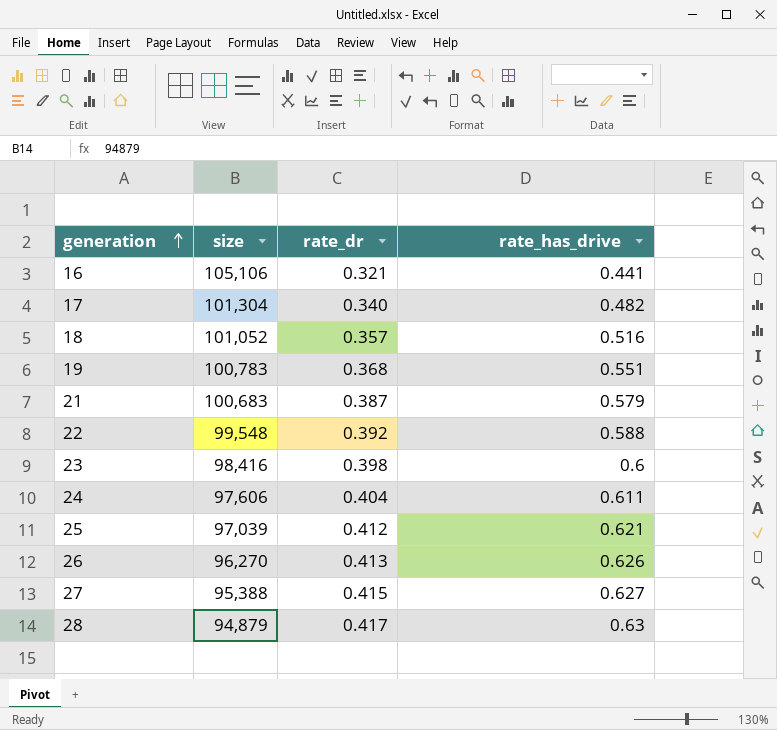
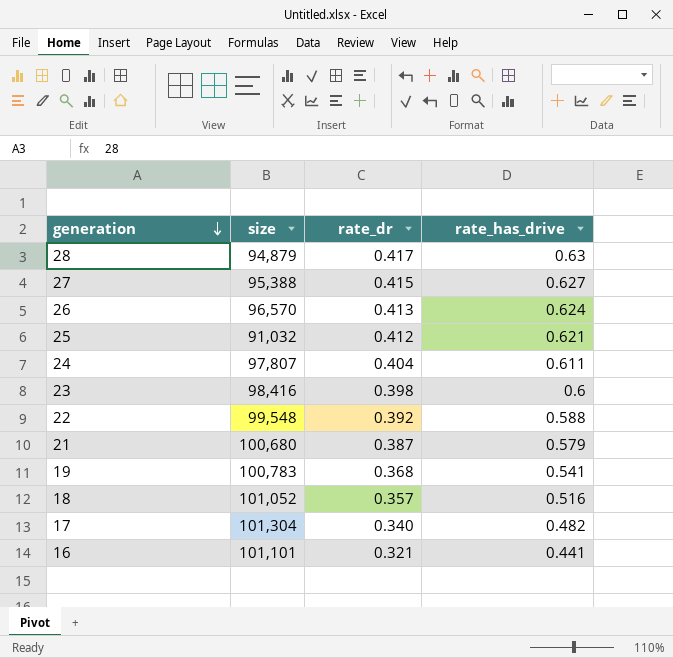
row order: generation ascending -> generation descending
26 | size: 96,270 -> 96,570
26 | rate_has_drive: 0.626 -> 0.624
25 | size: 97,039 -> 91,032
24 | size: 97,606 -> 97,807
21 | size: 100,683 -> 100,680
19 | rate_has_drive: 0.551 -> 0.541
16 | size: 105,106 -> 101,101

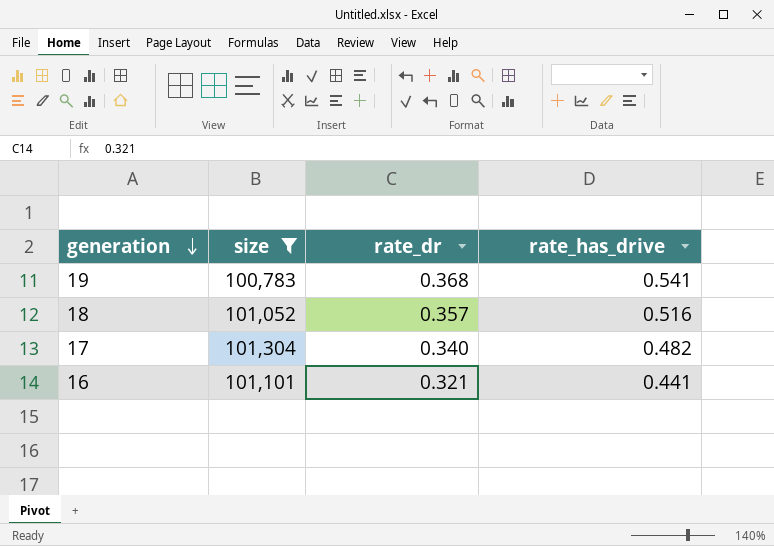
filter: none -> size >= 100,783

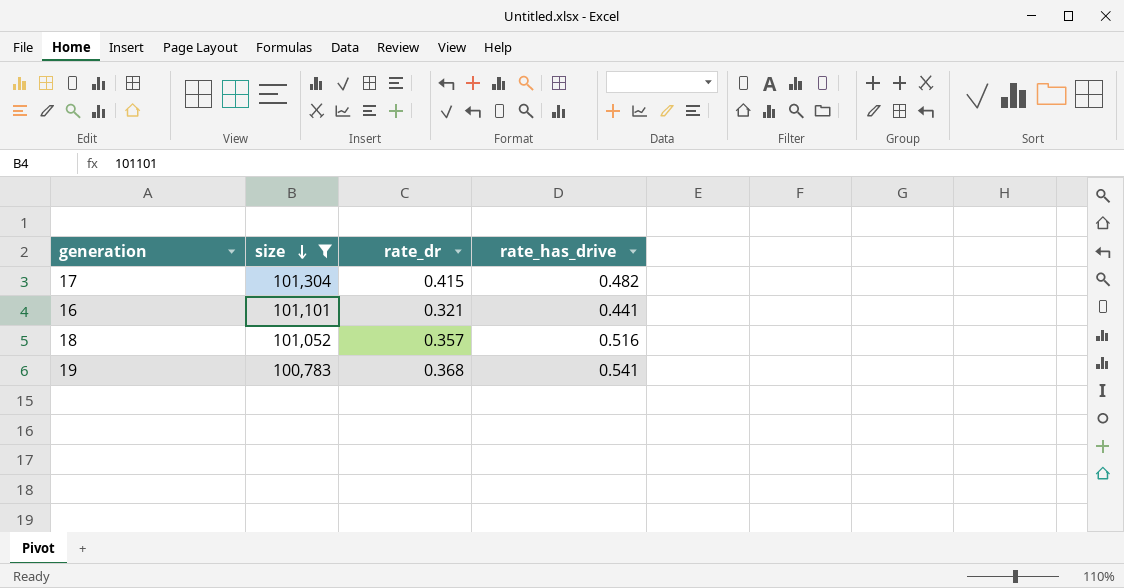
row order: generation descending -> size descending
17 | rate_dr: 0.340 -> 0.415

